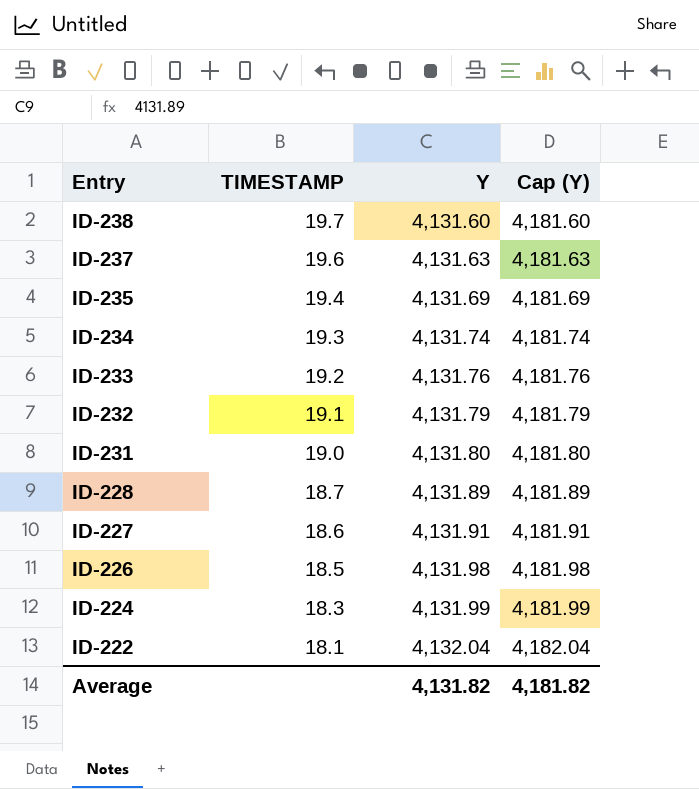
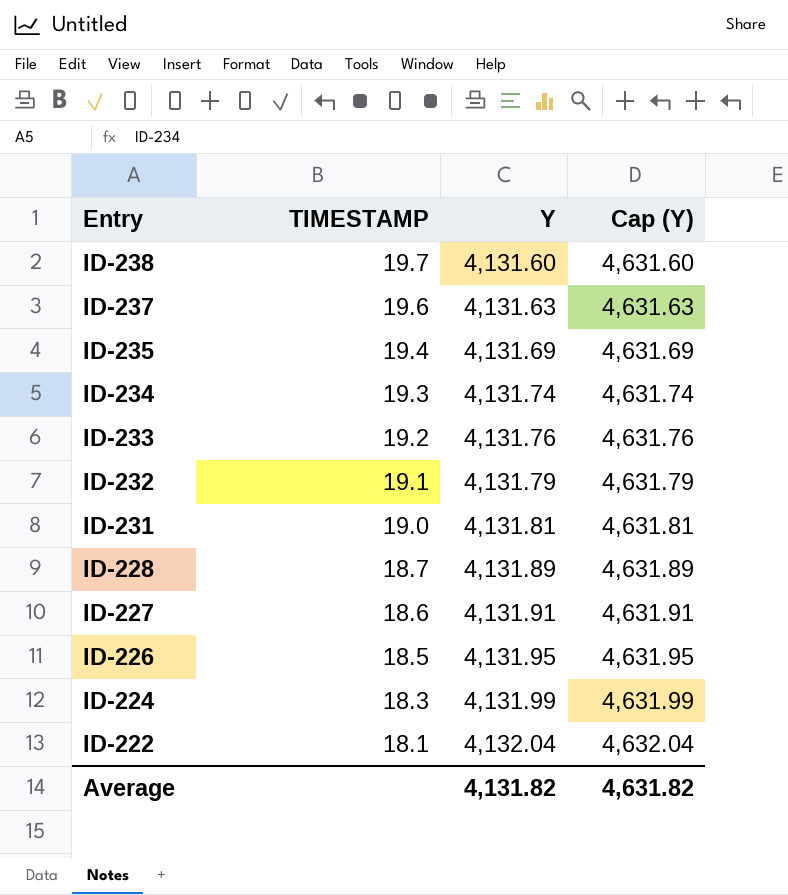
column Cap (Y) | formula: [Y] + 50 -> [Y] + 500
ID-231 | Y: 4,131.80 -> 4,131.81
ID-226 | Y: 4,131.98 -> 4,131.95
Average | Cap (Y): 4,181.82 -> 4,631.82

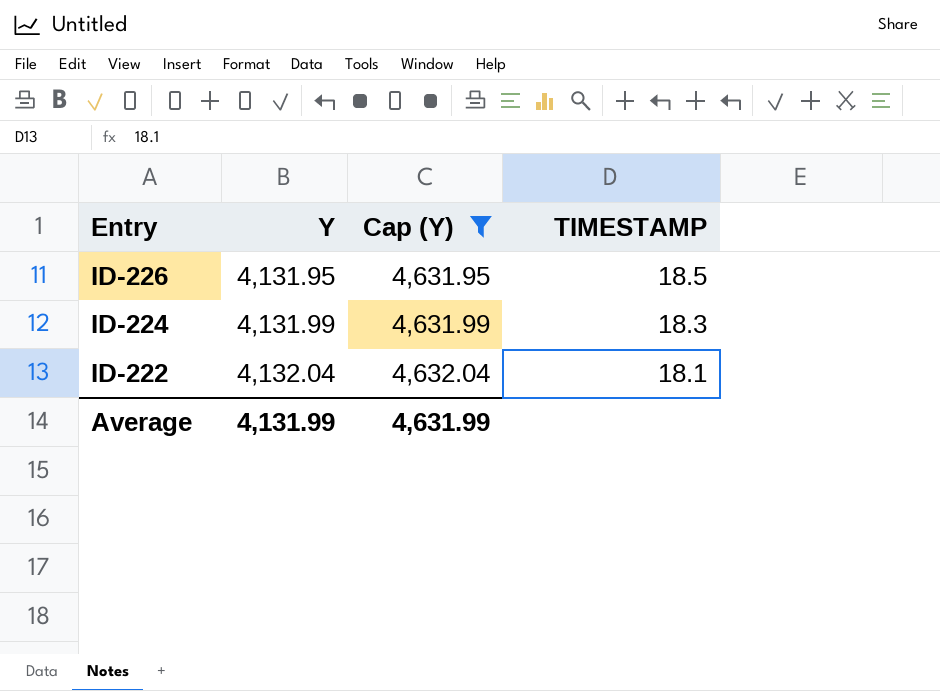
filter: none -> Cap (Y) >= 4,631.95
column TIMESTAMP | position: 2 -> 4
Average | Y: 4,131.82 -> 4,131.99
Average | Cap (Y): 4,631.82 -> 4,631.99

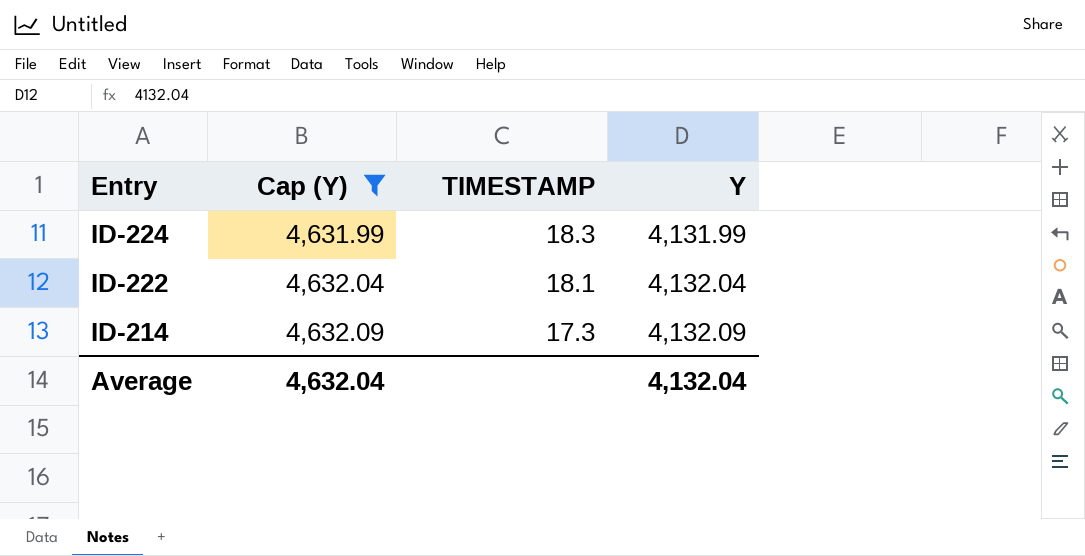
column Y | position: 2 -> 4
row ID-226: 4,131.95 | 4,631.95 | 18.5 -> none
row ID-214: none -> 4,632.09 | 17.3 | 4,132.09
Average | Cap (Y): 4,631.99 -> 4,632.04
Average | Y: 4,131.99 -> 4,132.04

